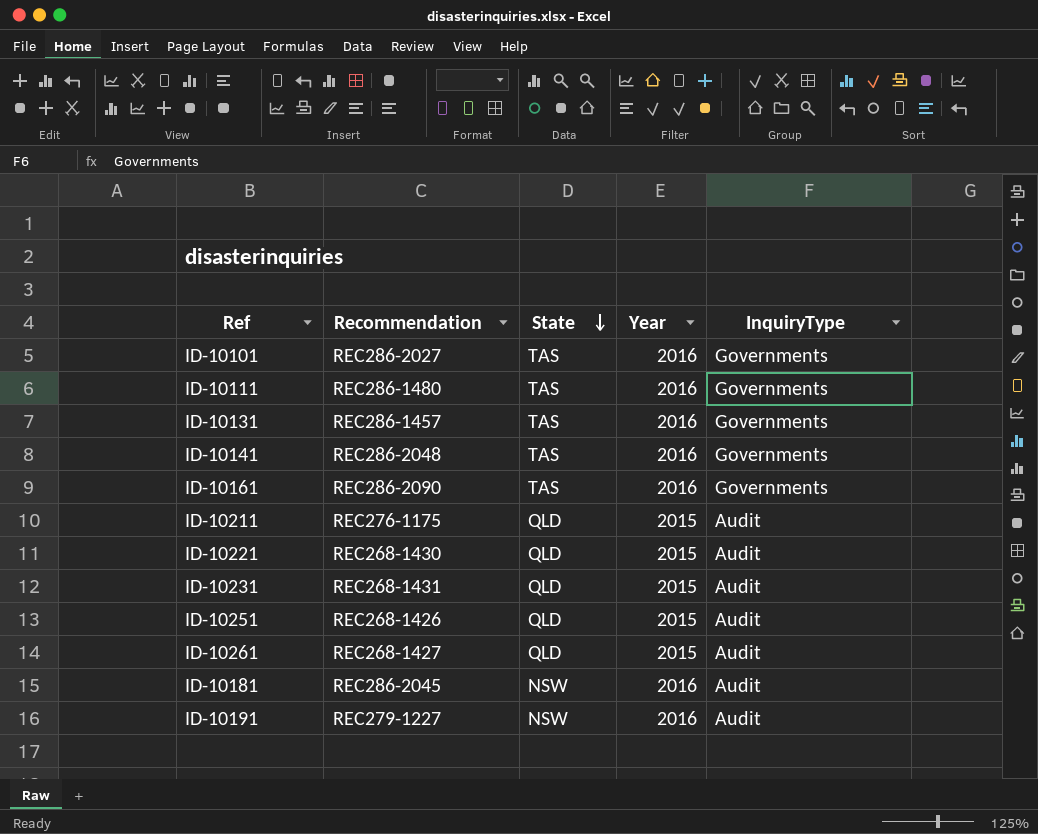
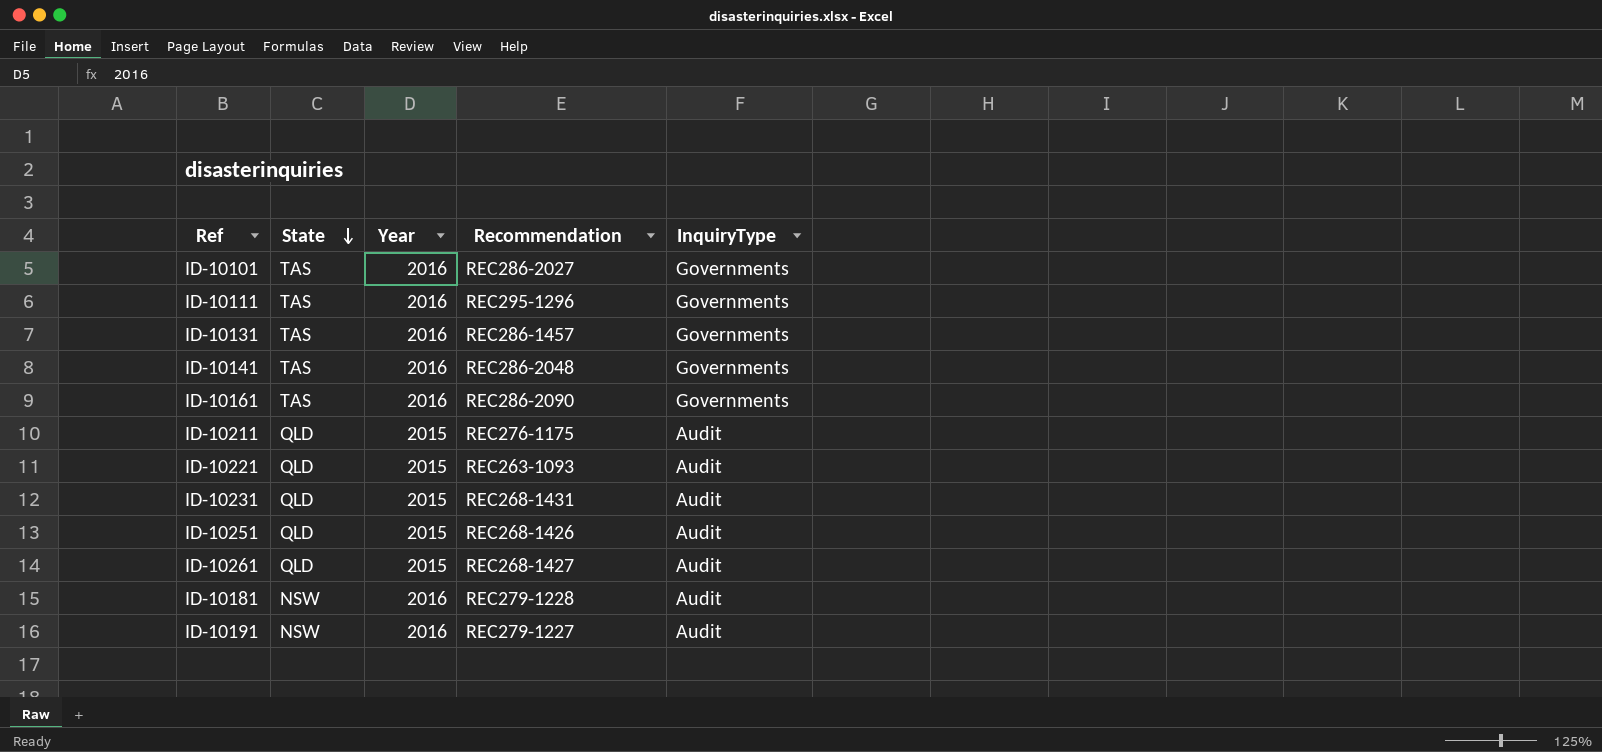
column Recommendation | position: 2 -> 4
ID-10111 | Recommendation: REC286-1480 -> REC295-1296
ID-10221 | Recommendation: REC268-1430 -> REC263-1093
ID-10181 | Recommendation: REC286-2045 -> REC279-1228

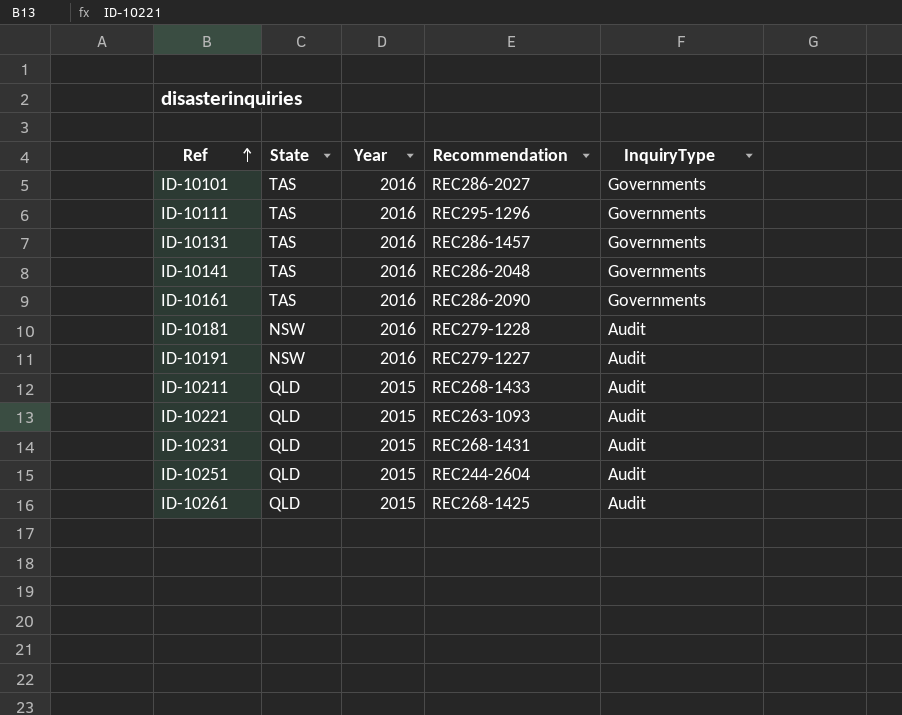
row order: State descending -> Ref ascending
ID-10211 | Recommendation: REC276-1175 -> REC268-1433
ID-10251 | Recommendation: REC268-1426 -> REC244-2604
ID-10261 | Recommendation: REC268-1427 -> REC268-1425

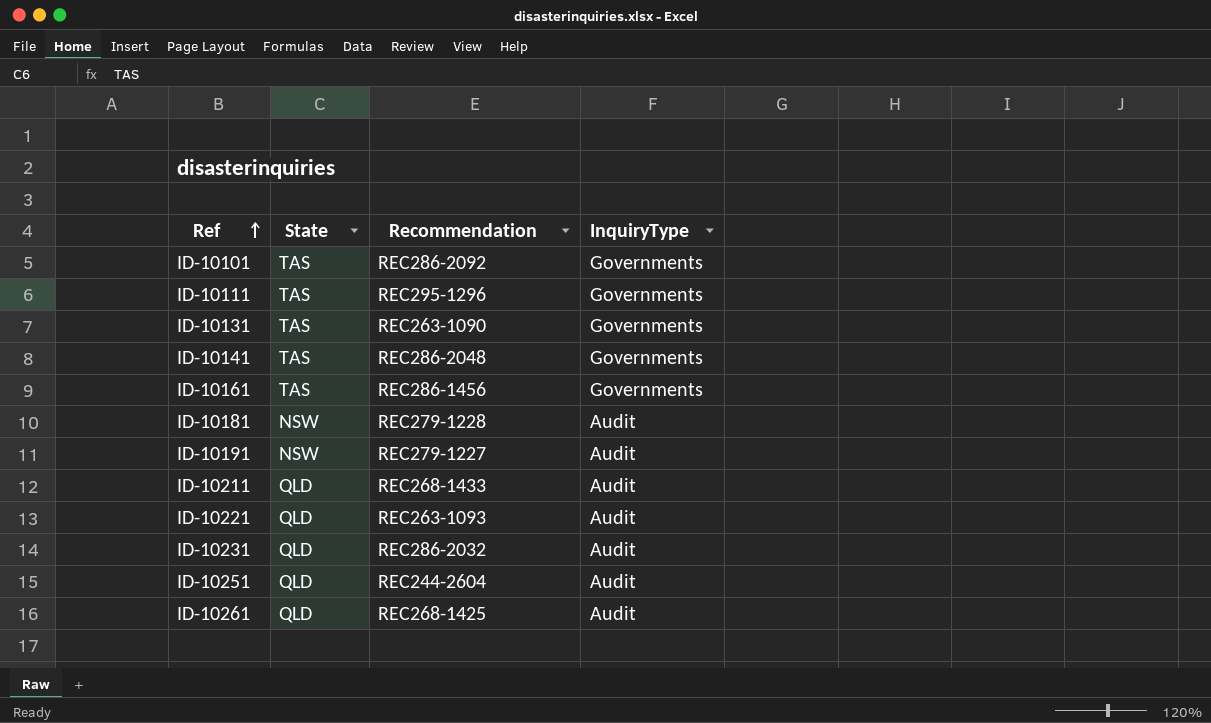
column Year | position: 3 -> none
ID-10101 | Recommendation: REC286-2027 -> REC286-2092
ID-10131 | Recommendation: REC286-1457 -> REC263-1090
ID-10161 | Recommendation: REC286-2090 -> REC286-1456
ID-10231 | Recommendation: REC268-1431 -> REC286-2032

